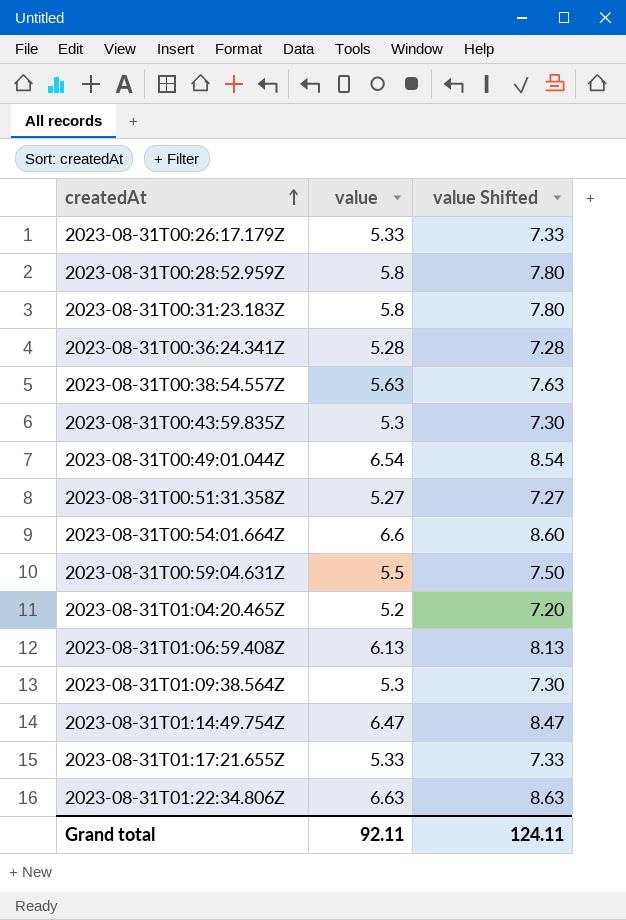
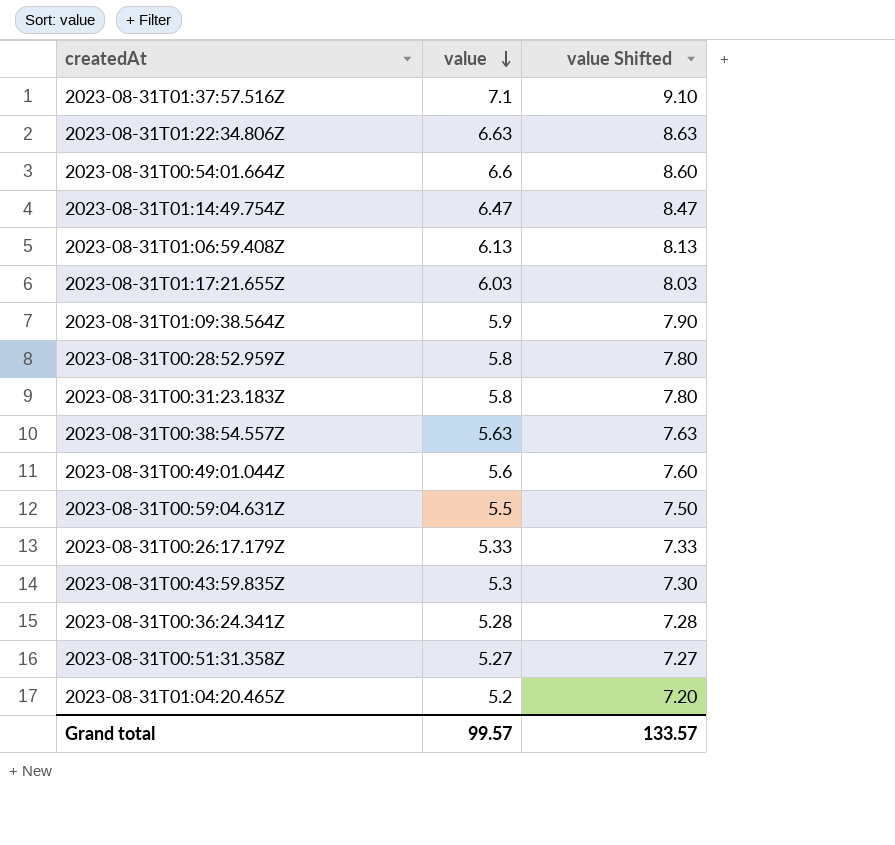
row order: createdAt ascending -> value descending
row 2023-08-31T01:37:57.516Z: none -> 7.1 | 9.10
2023-08-31T01:17:21.655Z | value: 5.33 -> 6.03
2023-08-31T01:17:21.655Z | value Shifted: 7.33 -> 8.03
2023-08-31T01:09:38.564Z | value: 5.3 -> 5.9
2023-08-31T01:09:38.564Z | value Shifted: 7.30 -> 7.90
2023-08-31T00:49:01.044Z | value: 6.54 -> 5.6
2023-08-31T00:49:01.044Z | value Shifted: 8.54 -> 7.60
Grand total | value: 92.11 -> 99.57
Grand total | value Shifted: 124.11 -> 133.57

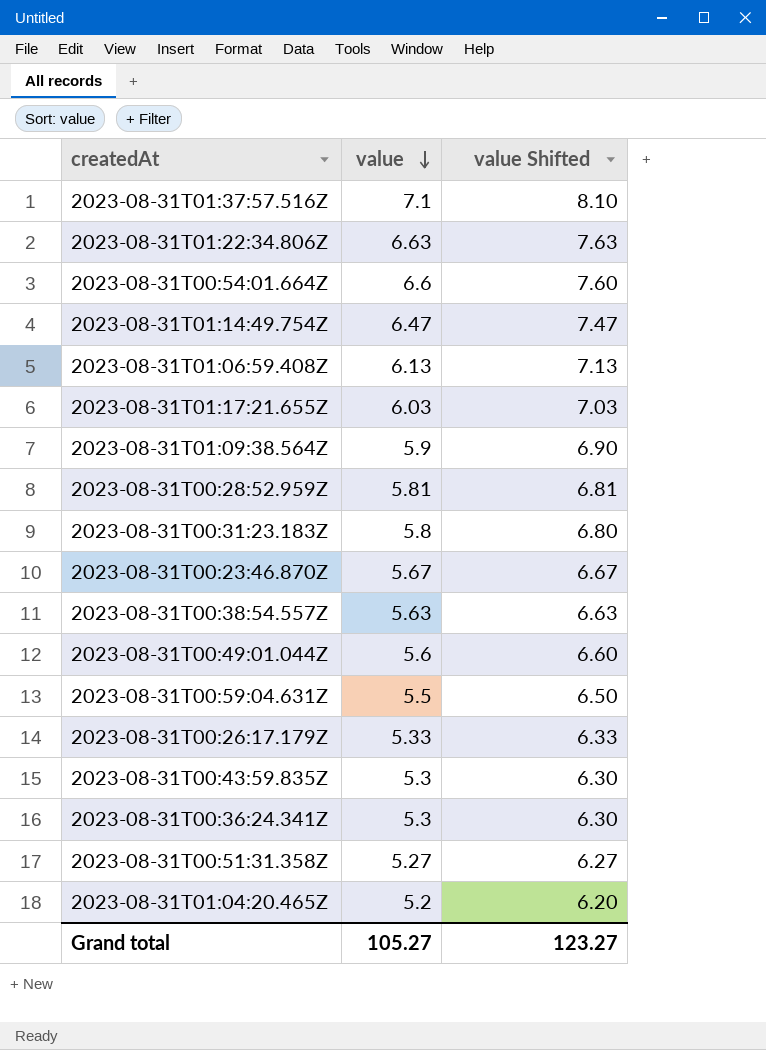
column value Shifted | formula: [value] + 2 -> [value] + 1
2023-08-31T00:28:52.959Z | value: 5.8 -> 5.81
row 2023-08-31T00:23:46.870Z: none -> 5.67 | 6.67
2023-08-31T00:36:24.341Z | value: 5.28 -> 5.3
Grand total | value: 99.57 -> 105.27
Grand total | value Shifted: 133.57 -> 123.27

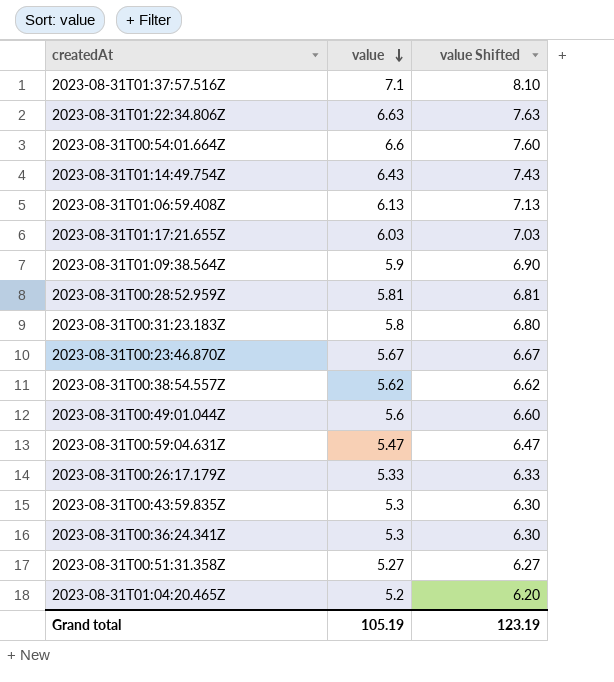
2023-08-31T01:14:49.754Z | value: 6.47 -> 6.43
2023-08-31T01:14:49.754Z | value Shifted: 7.47 -> 7.43
2023-08-31T00:38:54.557Z | value: 5.63 -> 5.62
2023-08-31T00:38:54.557Z | value Shifted: 6.63 -> 6.62
2023-08-31T00:59:04.631Z | value: 5.5 -> 5.47
2023-08-31T00:59:04.631Z | value Shifted: 6.50 -> 6.47
Grand total | value: 105.27 -> 105.19
Grand total | value Shifted: 123.27 -> 123.19

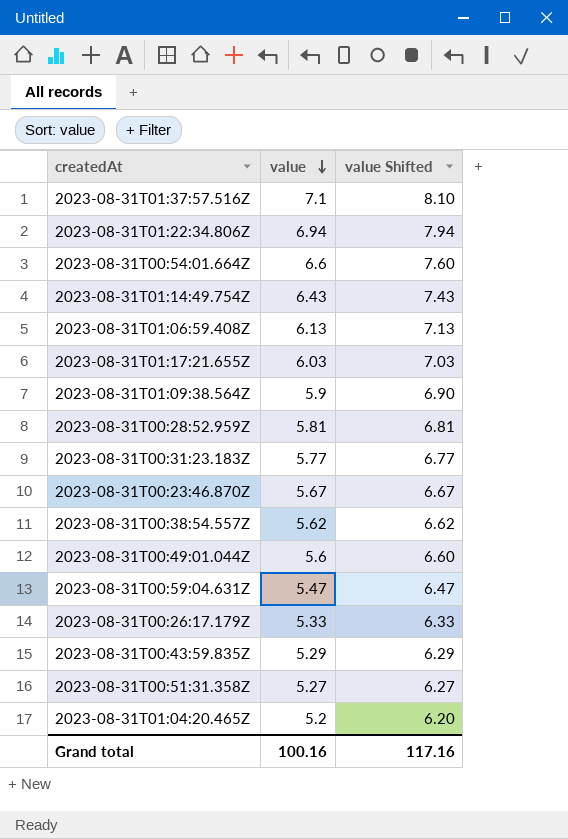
row 2023-08-31T00:36:24.341Z: 5.3 | 6.30 -> none
2023-08-31T01:22:34.806Z | value: 6.63 -> 6.94
2023-08-31T01:22:34.806Z | value Shifted: 7.63 -> 7.94
2023-08-31T00:31:23.183Z | value: 5.8 -> 5.77
2023-08-31T00:31:23.183Z | value Shifted: 6.80 -> 6.77
2023-08-31T00:43:59.835Z | value: 5.3 -> 5.29
2023-08-31T00:43:59.835Z | value Shifted: 6.30 -> 6.29
Grand total | value: 105.19 -> 100.16
Grand total | value Shifted: 123.19 -> 117.16

